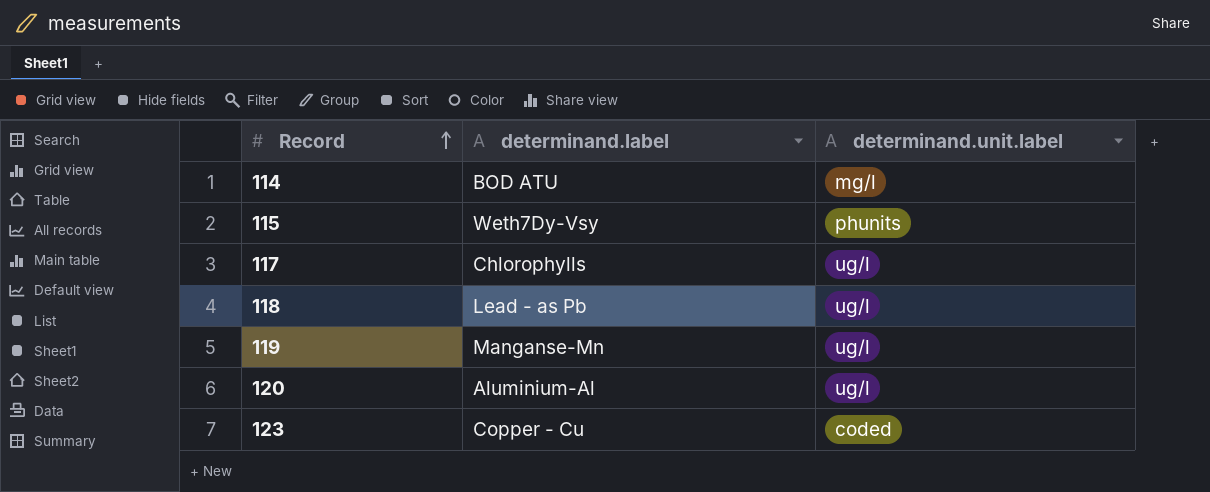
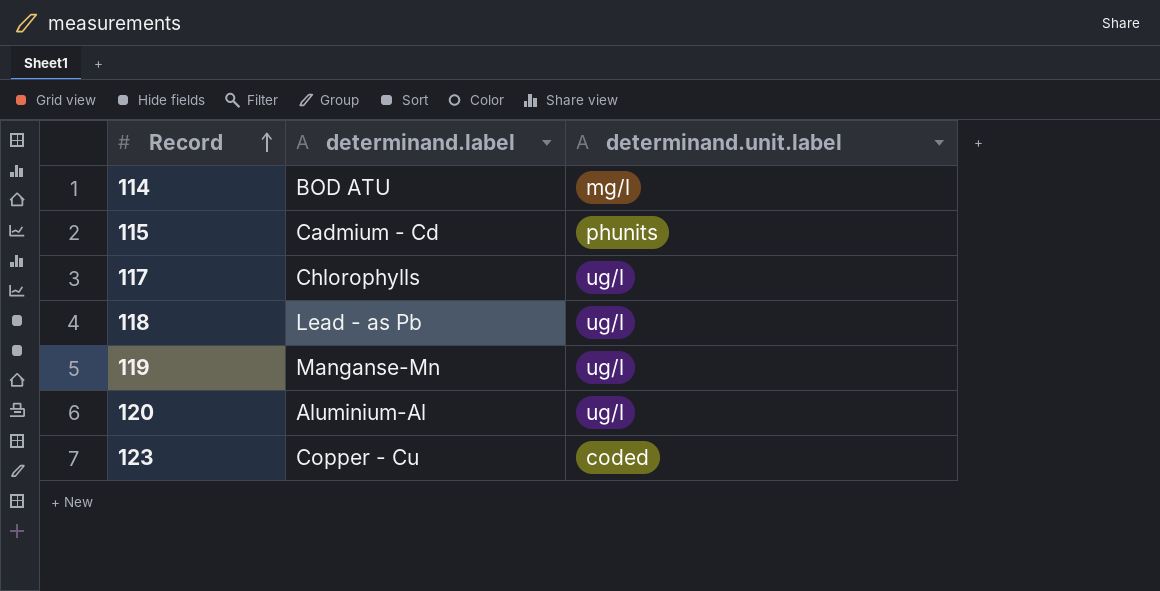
115 | determinand.label: Weth7Dy-Vsy -> Cadmium - Cd

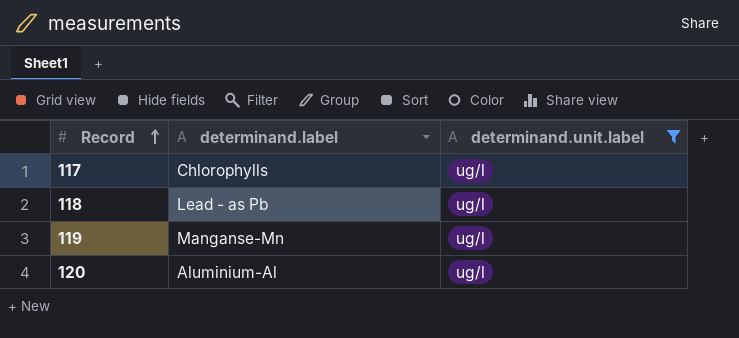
filter: none -> determinand.unit.label = ug/l

